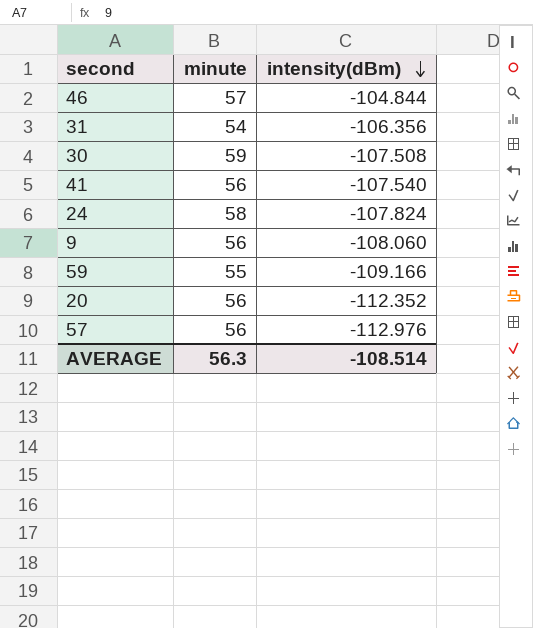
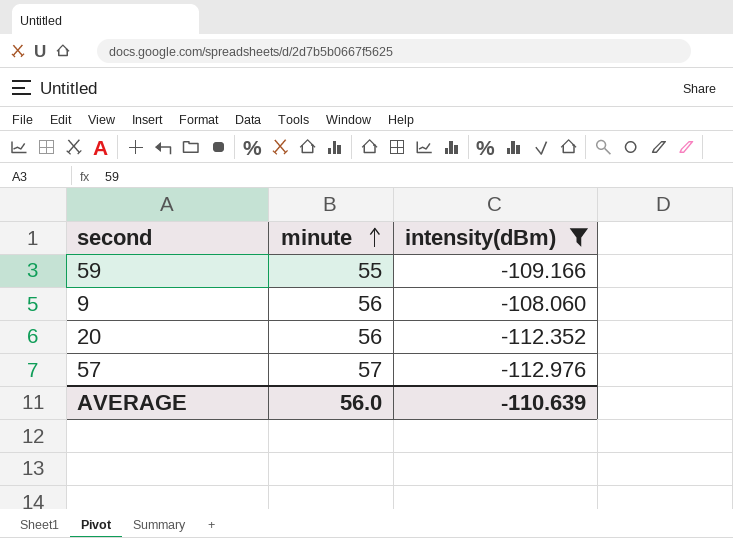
filter: none -> intensity(dBm) <= -108.060
row order: intensity(dBm) descending -> minute ascending
57 | minute: 56 -> 57
AVERAGE | minute: 56.3 -> 56.0
AVERAGE | intensity(dBm): -108.514 -> -110.639

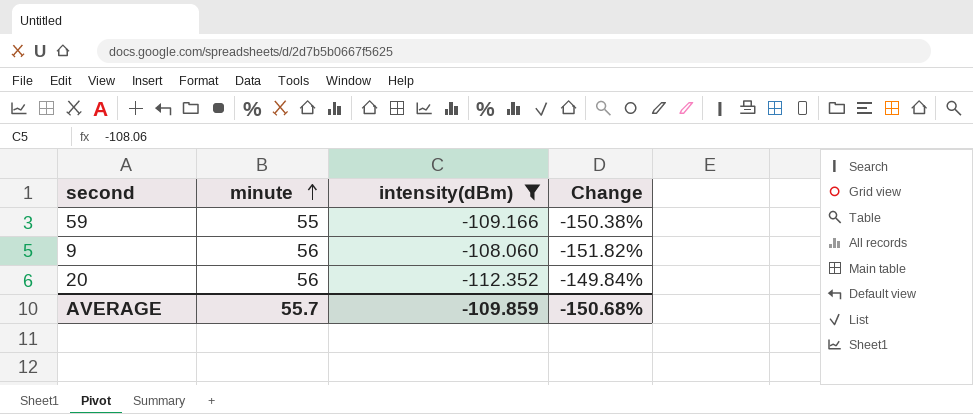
column Change | formula: none -> ([minute] - [intensity(dBm)]) / [intensity(dBm)]
row 57: 57 | -112.976 -> none
AVERAGE | minute: 56.0 -> 55.7
AVERAGE | intensity(dBm): -110.639 -> -109.859

